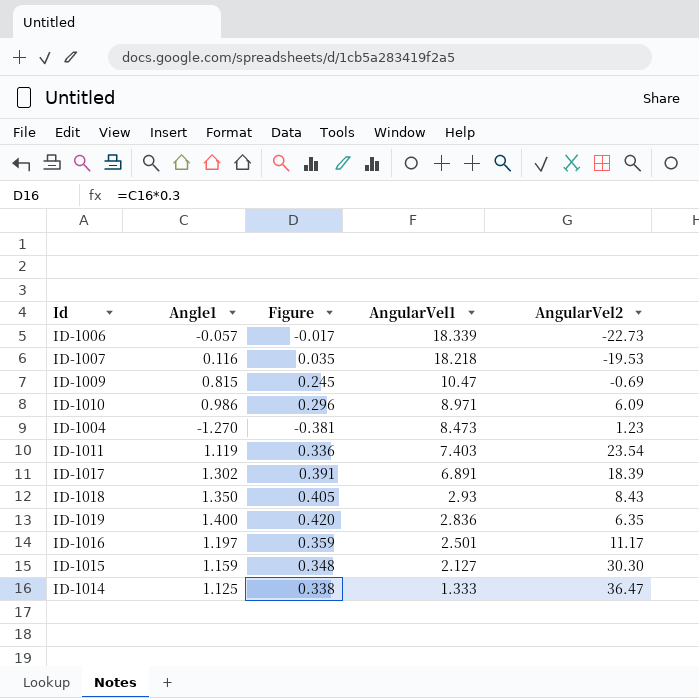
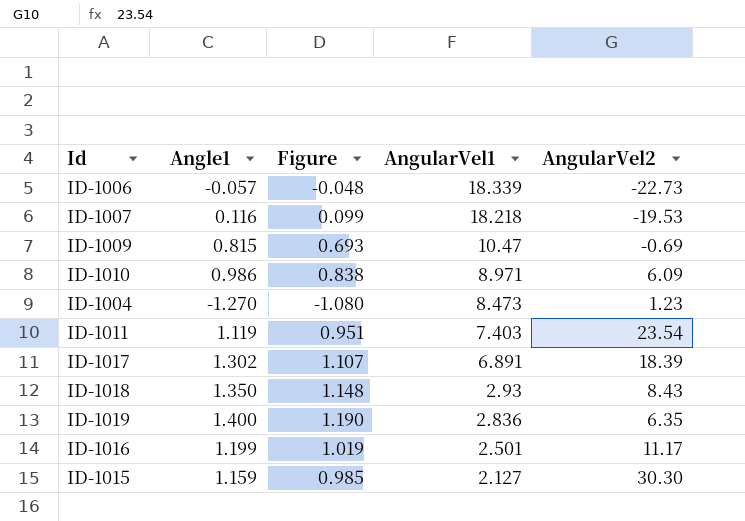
column Figure | formula: [Angle1] * 0.3 -> [Angle1] * 0.85
row ID-1014: 1.125 | 0.338 | 1.333 | 36.47 -> none
ID-1016 | Angle1: 1.197 -> 1.199

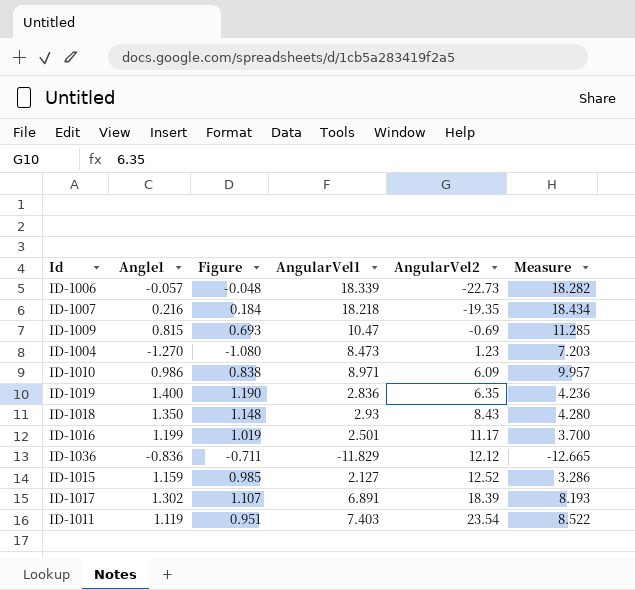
row order: AngularVel1 descending -> AngularVel2 ascending
column Measure | formula: none -> [Angle1] + [AngularVel1]
ID-1007 | Angle1: 0.116 -> 0.216
ID-1007 | Figure: 0.099 -> 0.184
ID-1007 | AngularVel2: -19.53 -> -19.35
row ID-1036: none -> -0.836 | -0.711 | -11.829 | 12.12 | -12.665
ID-1015 | AngularVel2: 30.30 -> 12.52

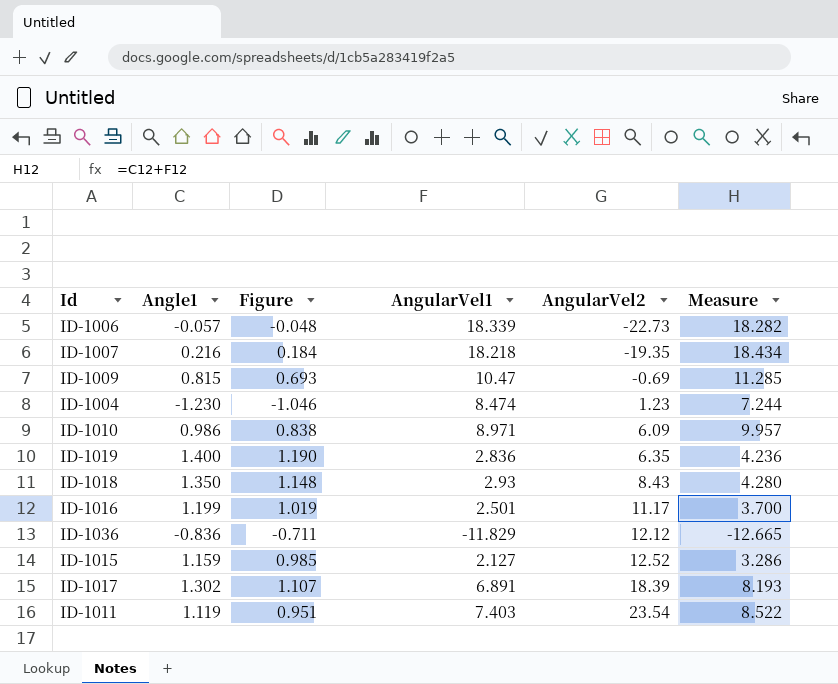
ID-1004 | Angle1: -1.270 -> -1.230
ID-1004 | Figure: -1.080 -> -1.046
ID-1004 | AngularVel1: 8.473 -> 8.474
ID-1004 | Measure: 7.203 -> 7.244

